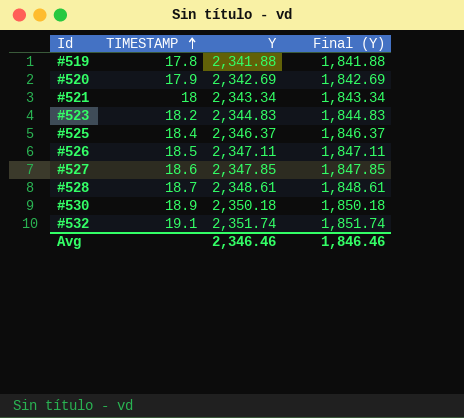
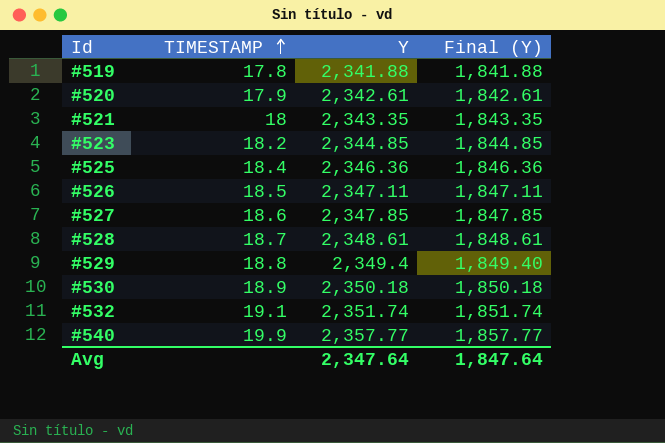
#520 | Y: 2,342.69 -> 2,342.61
#520 | Final (Y): 1,842.69 -> 1,842.61
#521 | Y: 2,343.34 -> 2,343.35
#521 | Final (Y): 1,843.34 -> 1,843.35
#523 | Y: 2,344.83 -> 2,344.85
#523 | Final (Y): 1,844.83 -> 1,844.85
#525 | Y: 2,346.37 -> 2,346.36
#525 | Final (Y): 1,846.37 -> 1,846.36
row #529: none -> 18.8 | 2,349.4 | 1,849.40
row #540: none -> 19.9 | 2,357.77 | 1,857.77
Avg | Y: 2,346.46 -> 2,347.64
Avg | Final (Y): 1,846.46 -> 1,847.64

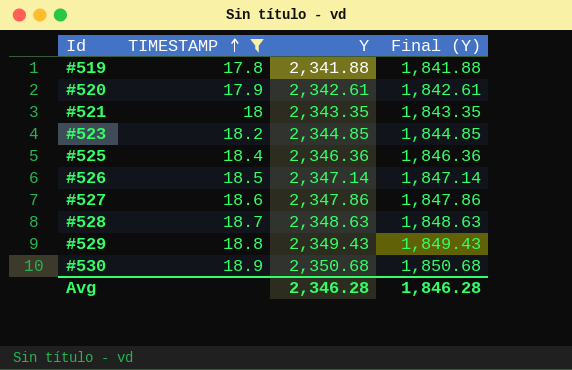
filter: none -> TIMESTAMP <= 18.9
#526 | Y: 2,347.11 -> 2,347.14
#526 | Final (Y): 1,847.11 -> 1,847.14
#527 | Y: 2,347.85 -> 2,347.86
#527 | Final (Y): 1,847.85 -> 1,847.86
#528 | Y: 2,348.61 -> 2,348.63
#528 | Final (Y): 1,848.61 -> 1,848.63
#529 | Y: 2,349.4 -> 2,349.43
#529 | Final (Y): 1,849.40 -> 1,849.43
#530 | Y: 2,350.18 -> 2,350.68
#530 | Final (Y): 1,850.18 -> 1,850.68
Avg | Y: 2,347.64 -> 2,346.28
Avg | Final (Y): 1,847.64 -> 1,846.28

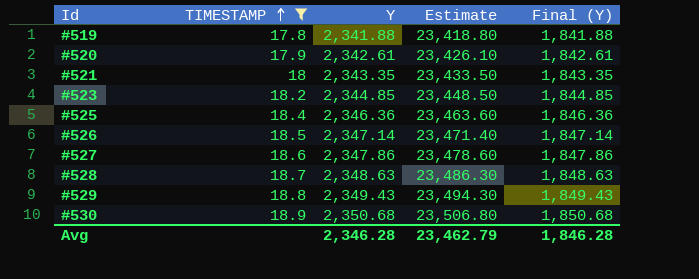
column Estimate | formula: none -> [Y] * 10

